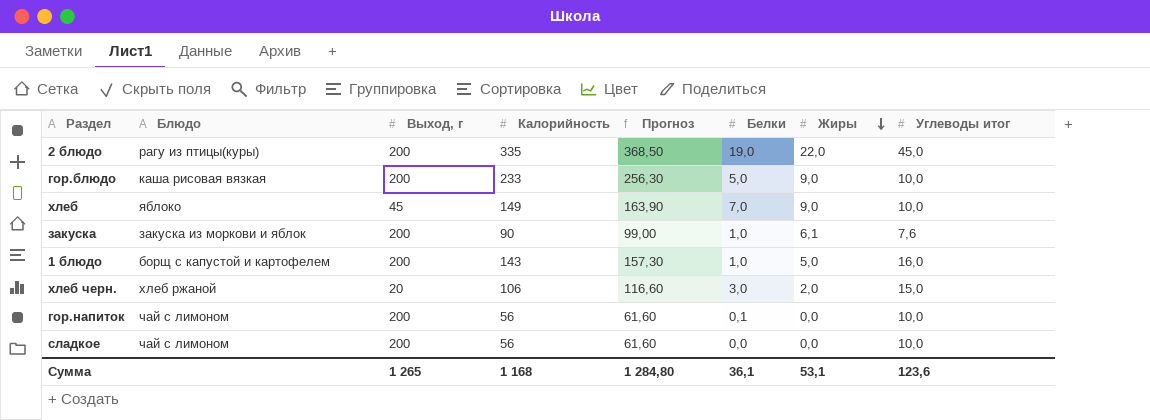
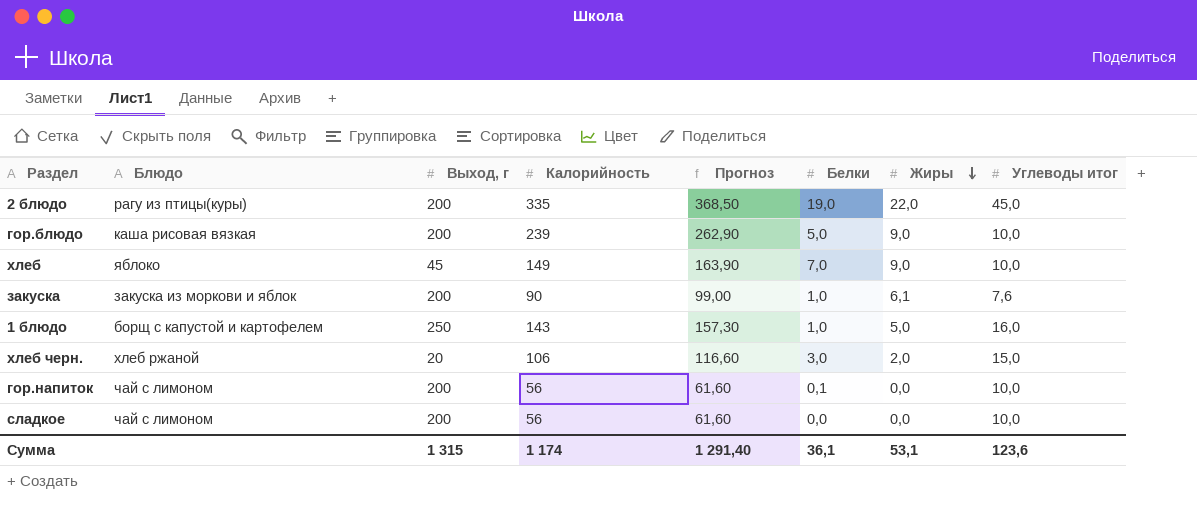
гор.блюдо | Калорийность: 233 -> 239
гор.блюдо | Прогноз: 256,30 -> 262,90
1 блюдо | Выход, г: 200 -> 250
Сумма | Выход, г: 1 265 -> 1 315
Сумма | Калорийность: 1 168 -> 1 174
Сумма | Прогноз: 1 284,80 -> 1 291,40

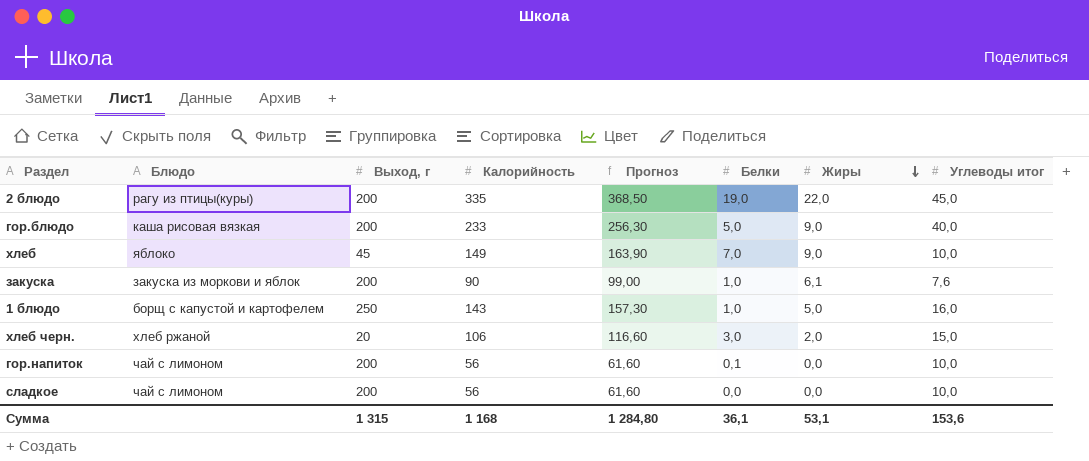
гор.блюдо | Калорийность: 239 -> 233
гор.блюдо | Прогноз: 262,90 -> 256,30
гор.блюдо | Углеводы итог: 10,0 -> 40,0
Сумма | Калорийность: 1 174 -> 1 168
Сумма | Прогноз: 1 291,40 -> 1 284,80
Сумма | Углеводы итог: 123,6 -> 153,6

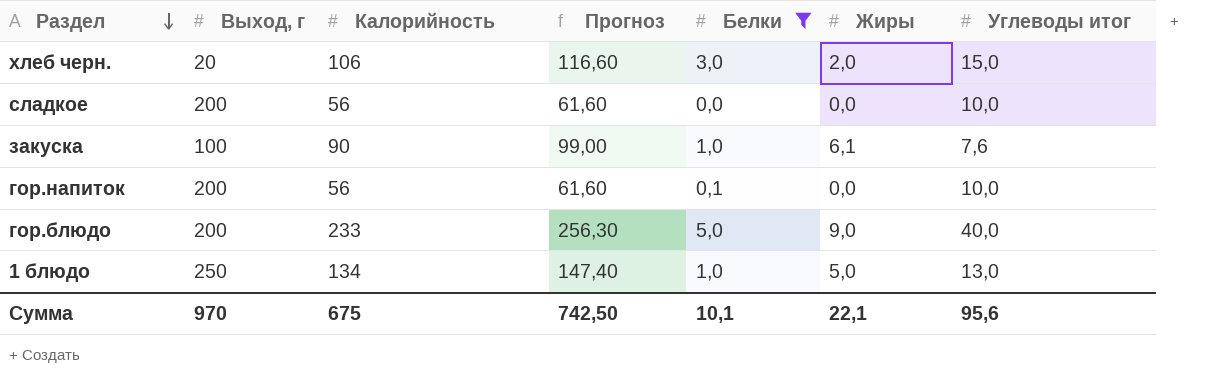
filter: none -> Белки <= 5,0
row order: Жиры descending -> Раздел descending
column Блюдо | position: 2 -> none
закуска | Выход, г: 200 -> 100
1 блюдо | Калорийность: 143 -> 134
1 блюдо | Прогноз: 157,30 -> 147,40
1 блюдо | Углеводы итог: 16,0 -> 13,0
Сумма | Выход, г: 1 315 -> 970
Сумма | Калорийность: 1 168 -> 675
Сумма | Прогноз: 1 284,80 -> 742,50
Сумма | Белки: 36,1 -> 10,1
Сумма | Жиры: 53,1 -> 22,1
Сумма | Углеводы итог: 153,6 -> 95,6

